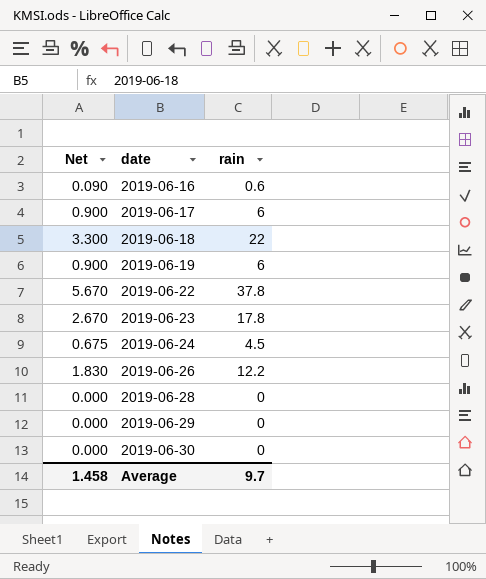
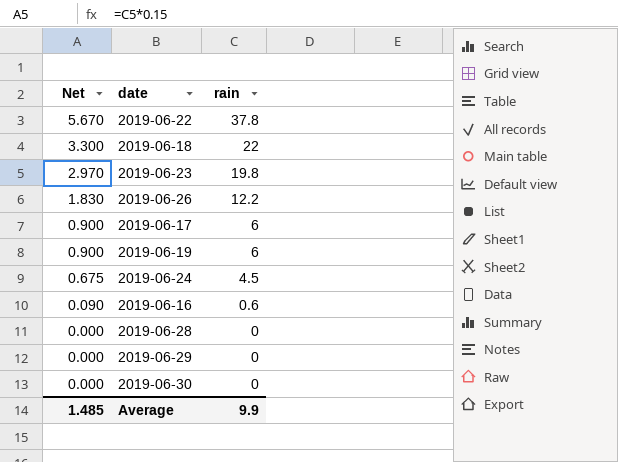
row order: date ascending -> Net descending
2019-06-23 | Net: 2.670 -> 2.970
2019-06-23 | rain: 17.8 -> 19.8
Average | Net: 1.458 -> 1.485
Average | rain: 9.7 -> 9.9

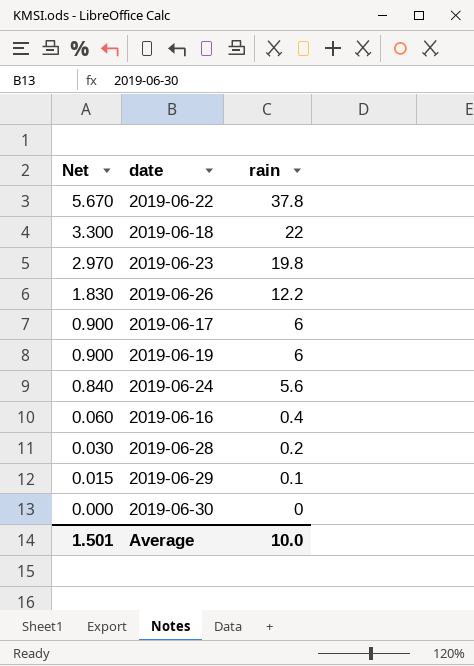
2019-06-24 | Net: 0.675 -> 0.840
2019-06-24 | rain: 4.5 -> 5.6
2019-06-16 | Net: 0.090 -> 0.060
2019-06-16 | rain: 0.6 -> 0.4
2019-06-28 | Net: 0.000 -> 0.030
2019-06-28 | rain: 0 -> 0.2
2019-06-29 | Net: 0.000 -> 0.015
2019-06-29 | rain: 0 -> 0.1
Average | Net: 1.485 -> 1.501
Average | rain: 9.9 -> 10.0

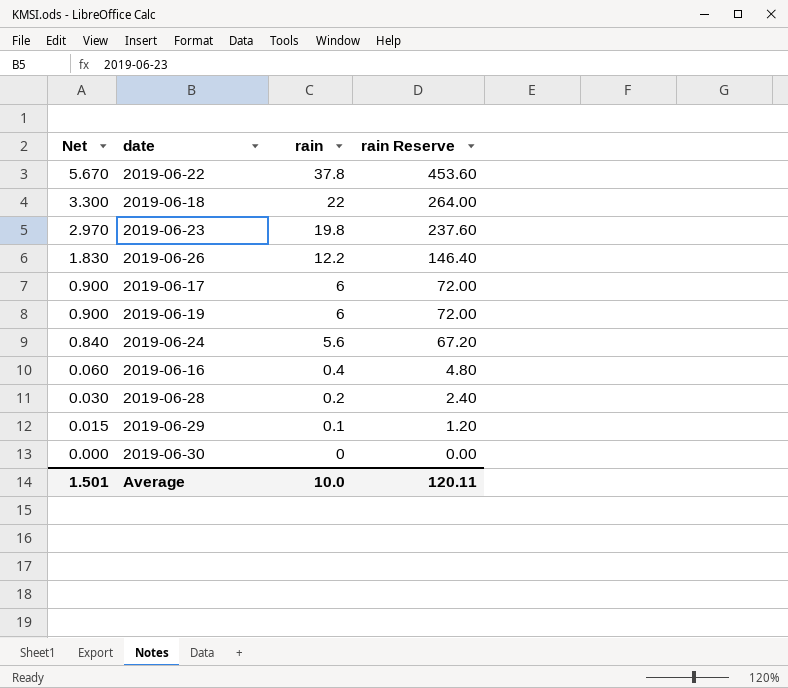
column rain Reserve | formula: none -> [rain] * 12

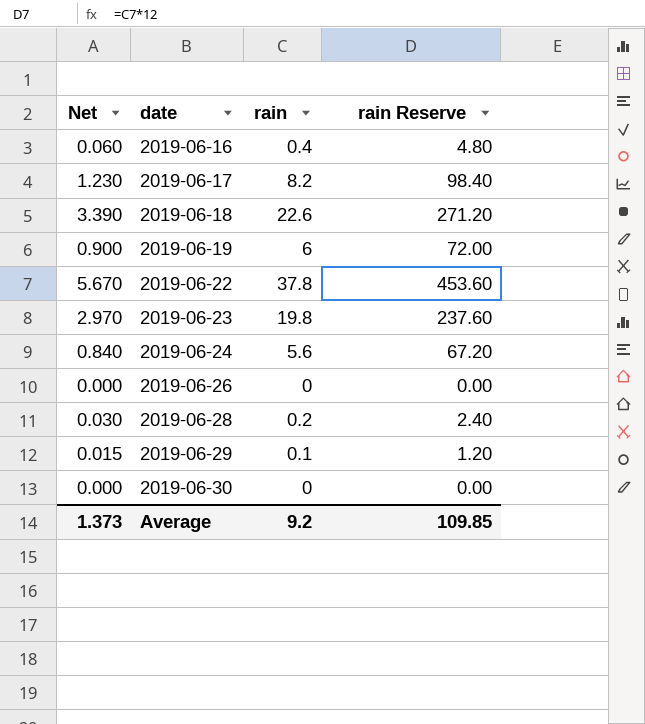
row order: Net descending -> date ascending
2019-06-17 | Net: 0.900 -> 1.230
2019-06-17 | rain: 6 -> 8.2
2019-06-17 | rain Reserve: 72.00 -> 98.40
2019-06-18 | Net: 3.300 -> 3.390
2019-06-18 | rain: 22 -> 22.6
2019-06-18 | rain Reserve: 264.00 -> 271.20
2019-06-26 | Net: 1.830 -> 0.000
2019-06-26 | rain: 12.2 -> 0
2019-06-26 | rain Reserve: 146.40 -> 0.00
Average | Net: 1.501 -> 1.373
Average | rain: 10.0 -> 9.2
Average | rain Reserve: 120.11 -> 109.85

